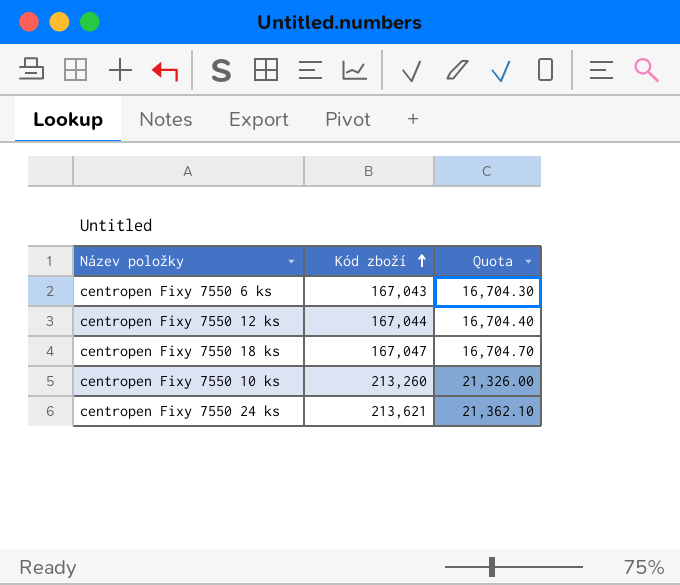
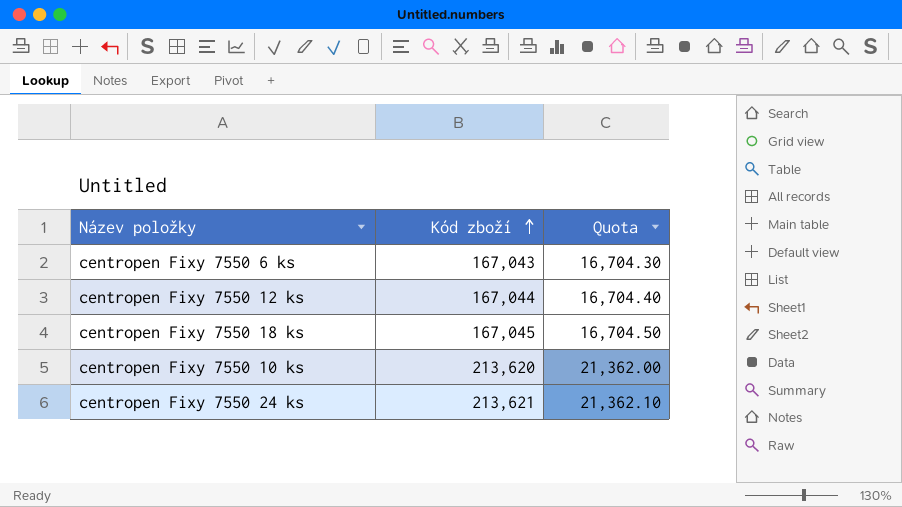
centropen Fixy 7550 18 ks | Kód zboží: 167,047 -> 167,045
centropen Fixy 7550 18 ks | Quota: 16,704.70 -> 16,704.50
centropen Fixy 7550 10 ks | Kód zboží: 213,260 -> 213,620
centropen Fixy 7550 10 ks | Quota: 21,326.00 -> 21,362.00

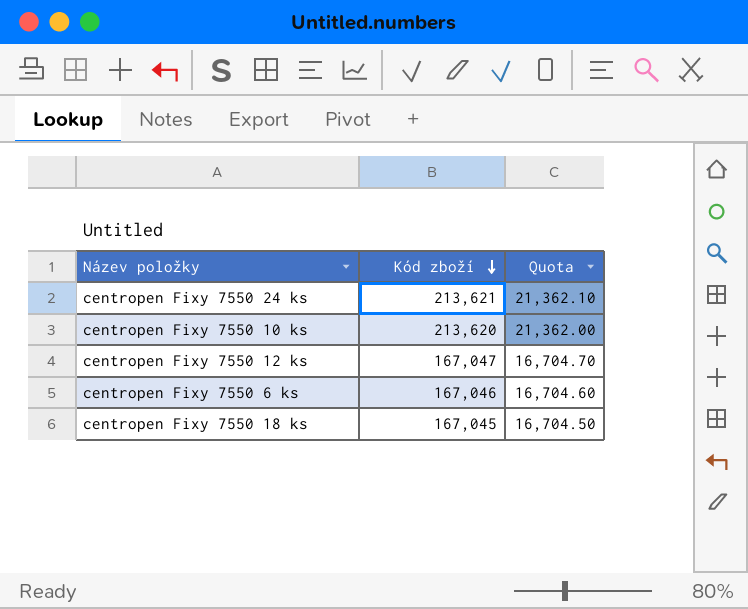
row order: Kód zboží ascending -> Kód zboží descending
centropen Fixy 7550 12 ks | Kód zboží: 167,044 -> 167,047
centropen Fixy 7550 12 ks | Quota: 16,704.40 -> 16,704.70
centropen Fixy 7550 6 ks | Kód zboží: 167,043 -> 167,046
centropen Fixy 7550 6 ks | Quota: 16,704.30 -> 16,704.60

